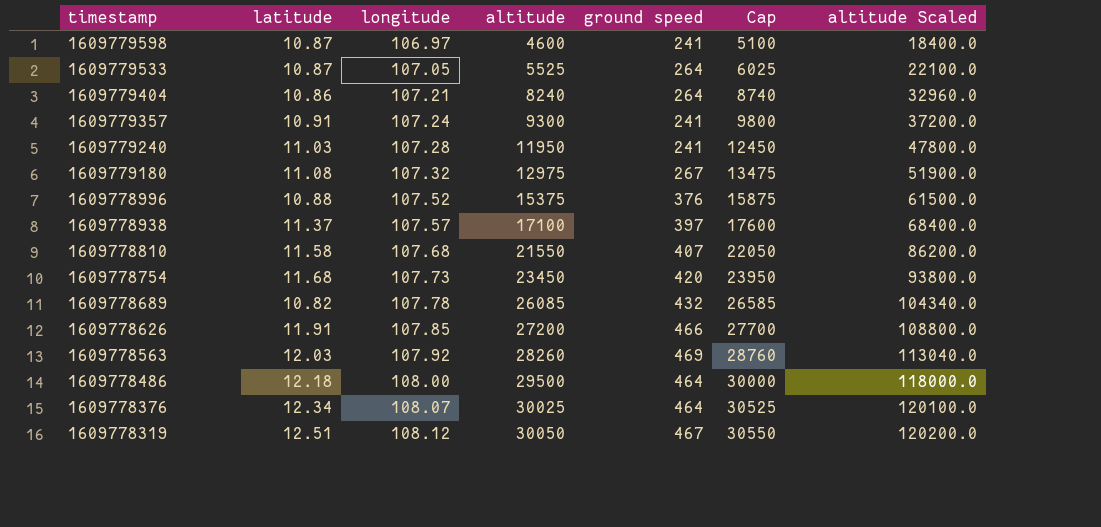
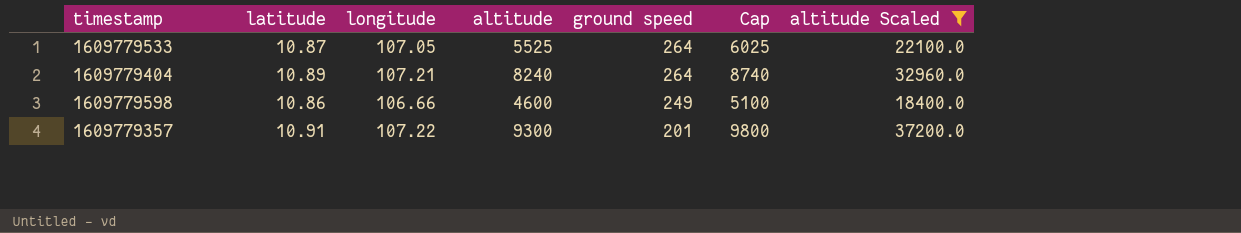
filter: none -> altitude Scaled <= 37200.0
row order: timestamp descending -> ground speed descending
1609779404 | latitude: 10.86 -> 10.89
1609779598 | latitude: 10.87 -> 10.86
1609779598 | longitude: 106.97 -> 106.66
1609779598 | ground speed: 241 -> 249
1609779357 | longitude: 107.24 -> 107.22
1609779357 | ground speed: 241 -> 201

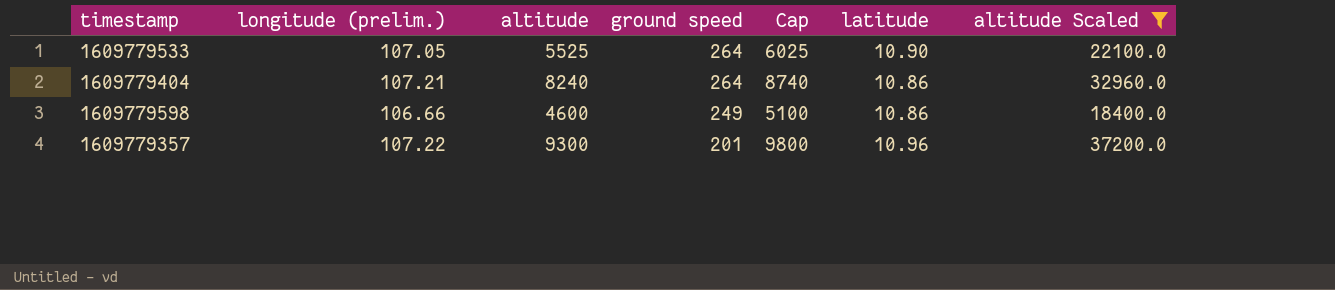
column name: longitude -> longitude (prelim.)
column latitude | position: 2 -> 6
1609779533 | latitude: 10.87 -> 10.90
1609779404 | latitude: 10.89 -> 10.86
1609779357 | latitude: 10.91 -> 10.96

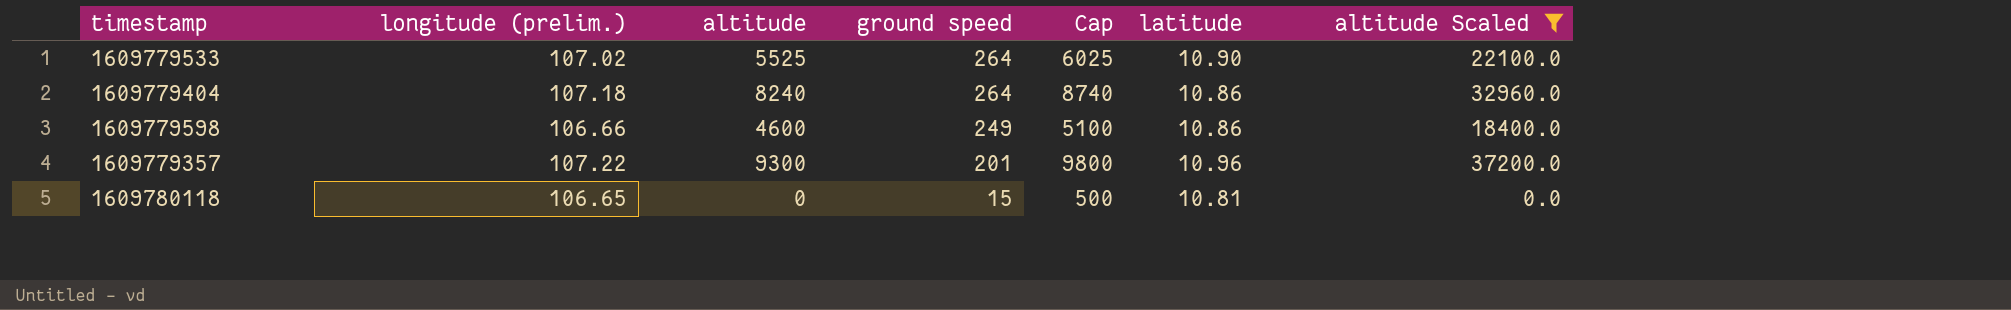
1609779533 | longitude (prelim.): 107.05 -> 107.02
1609779404 | longitude (prelim.): 107.21 -> 107.18
row 1609780118: none -> 106.65 | 0 | 15 | 500 | 10.81 | 0.0

